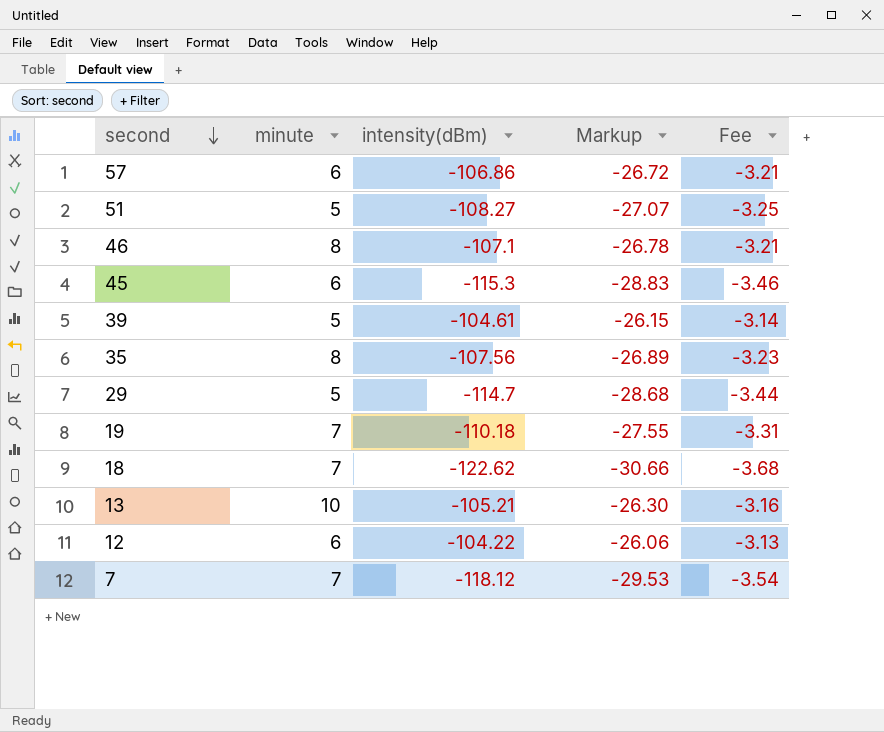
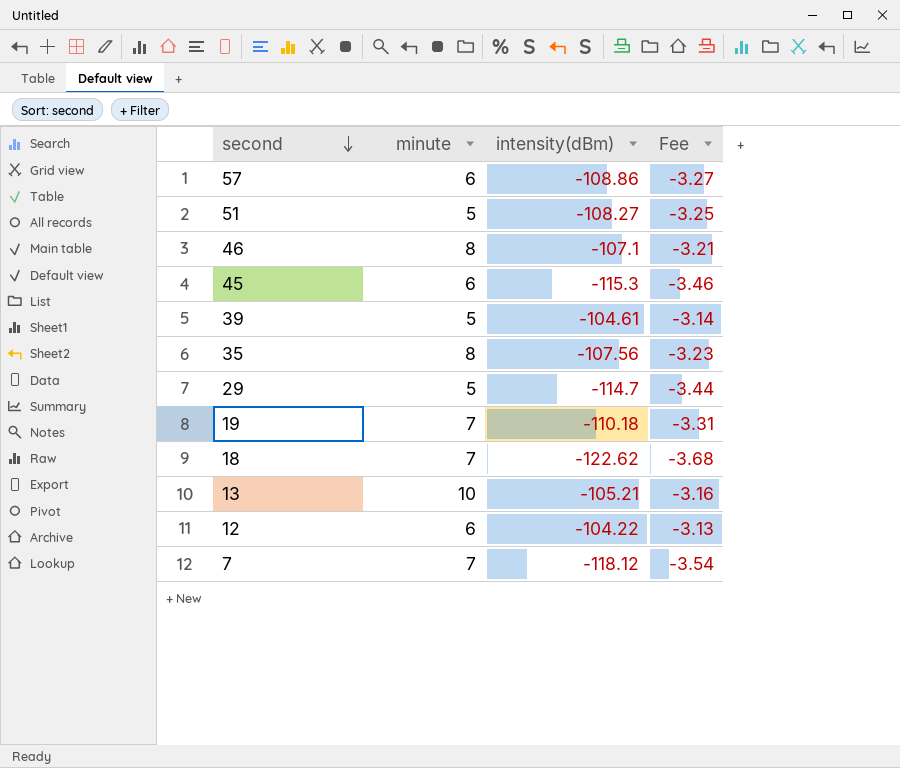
column Markup | formula: [intensity(dBm)] * 0.25 -> none
57 | intensity(dBm): -106.86 -> -108.86
57 | Fee: -3.21 -> -3.27

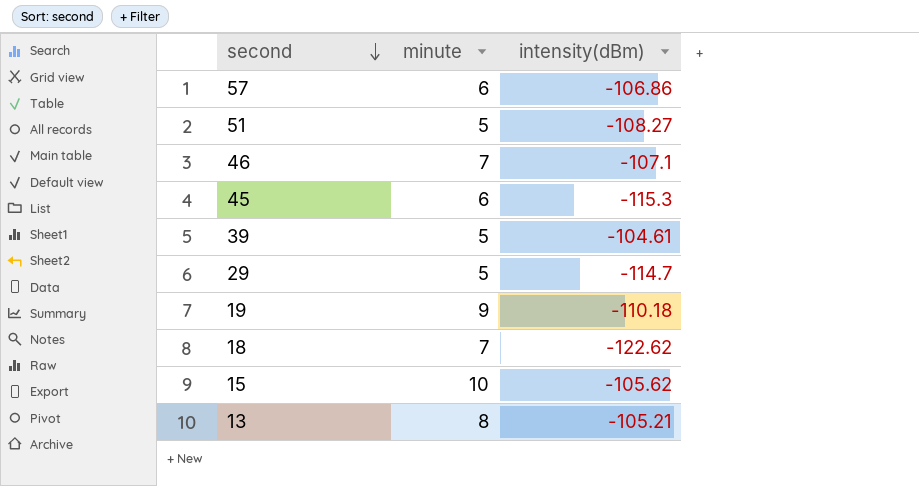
column Fee | formula: [intensity(dBm)] * 0.03 -> none
row 35: 8 | -107.56 | -3.23 -> none
row 12: 6 | -104.22 | -3.13 -> none
row 7: 7 | -118.12 | -3.54 -> none
57 | intensity(dBm): -108.86 -> -106.86
46 | minute: 8 -> 7
19 | minute: 7 -> 9
row 15: none -> 10 | -105.62
13 | minute: 10 -> 8

